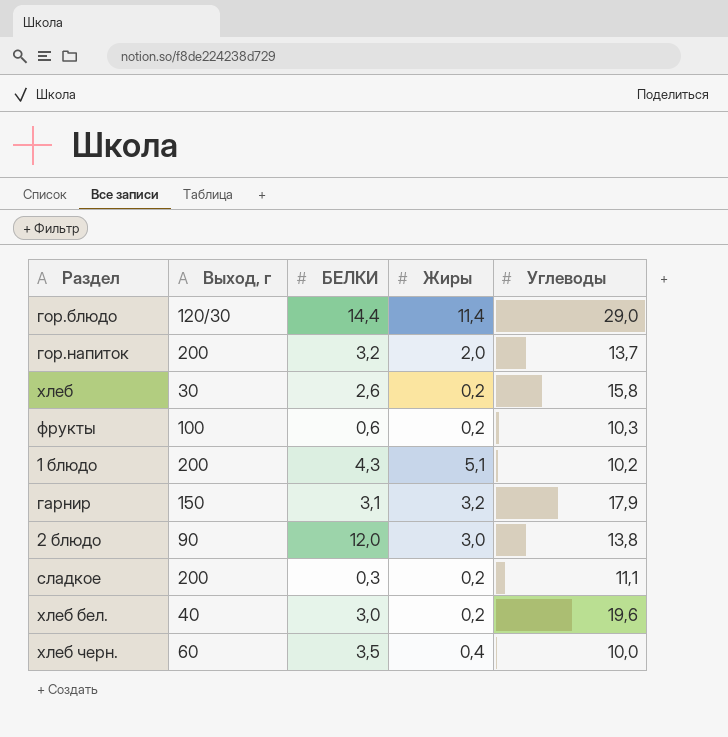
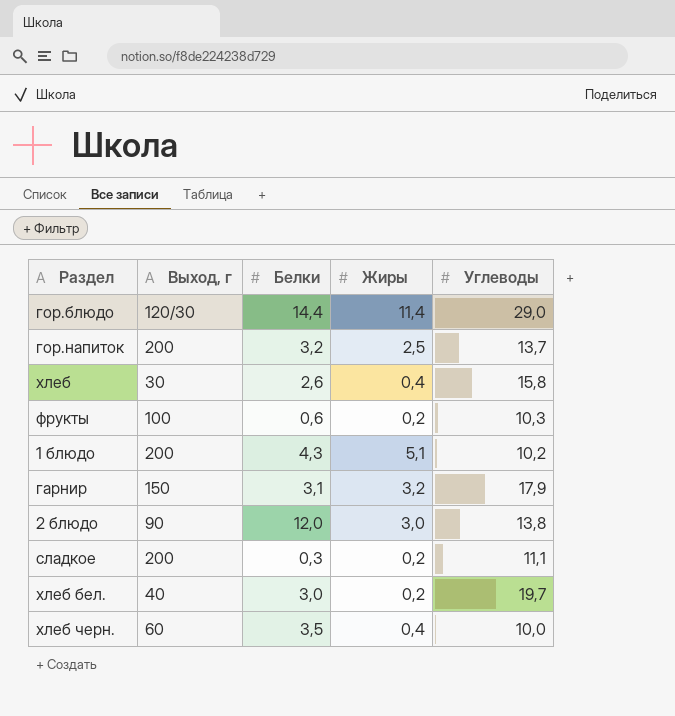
column name: БЕЛКИ -> Белки
гор.напиток | Жиры: 2,0 -> 2,5
хлеб | Жиры: 0,2 -> 0,4
хлеб бел. | Углеводы: 19,6 -> 19,7

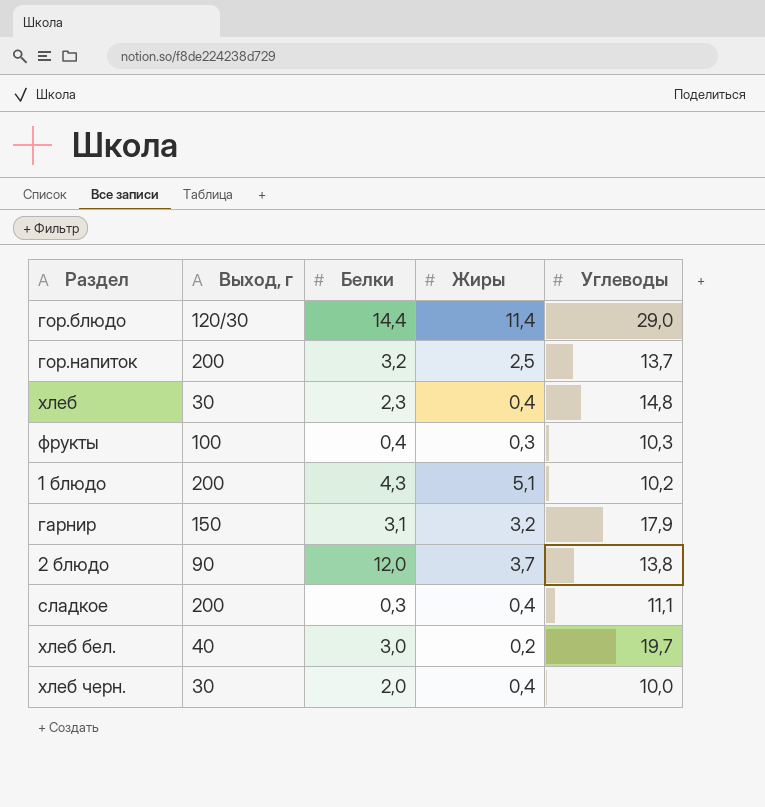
хлеб | Белки: 2,6 -> 2,3
хлеб | Углеводы: 15,8 -> 14,8
фрукты | Белки: 0,6 -> 0,4
фрукты | Жиры: 0,2 -> 0,3
2 блюдо | Жиры: 3,0 -> 3,7
сладкое | Жиры: 0,2 -> 0,4
хлеб черн. | Выход, г: 60 -> 30
хлеб черн. | Белки: 3,5 -> 2,0

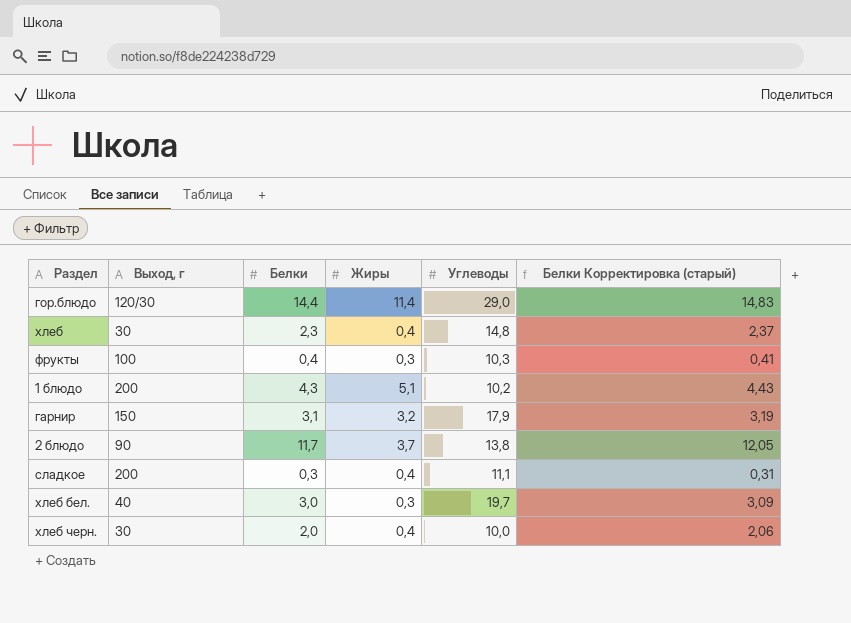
column Белки Корректировка (старый) | formula: none -> [Белки] * 1,03
row гор.напиток: 200 | 3,2 | 2,5 | 13,7 -> none
2 блюдо | Белки: 12,0 -> 11,7
хлеб бел. | Жиры: 0,2 -> 0,3

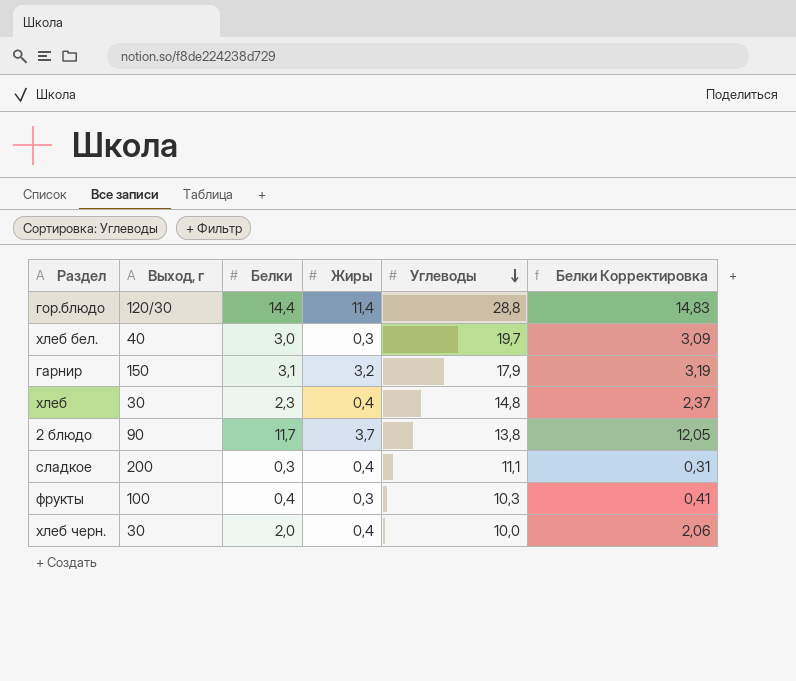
row order: none -> Углеводы descending
column name: Белки Корректировка (старый) -> Белки Корректировка
row 1 блюдо: 200 | 4,3 | 5,1 | 10,2 | 4,43 -> none
гор.блюдо | Углеводы: 29,0 -> 28,8

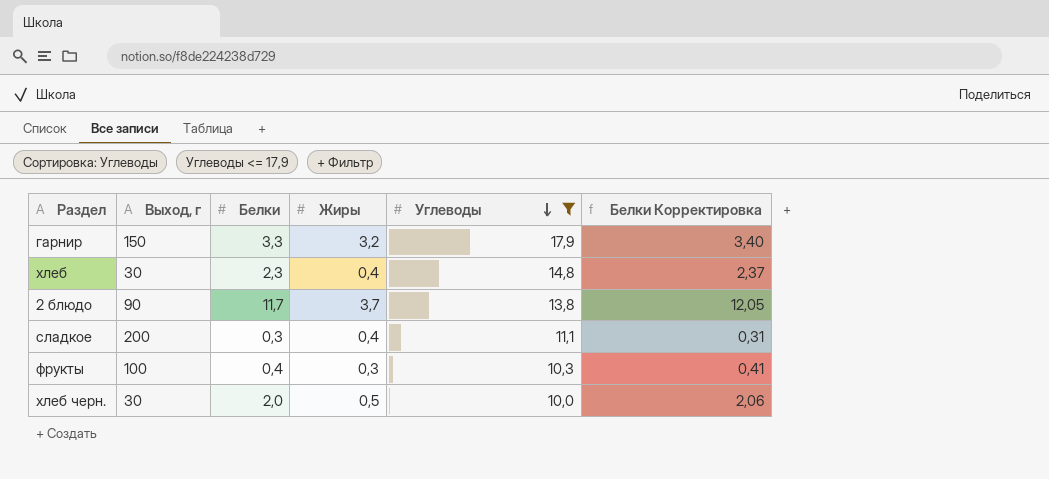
filter: none -> Углеводы <= 17,9
гарнир | Белки: 3,1 -> 3,3
гарнир | Белки Корректировка: 3,19 -> 3,40
хлеб черн. | Жиры: 0,4 -> 0,5

